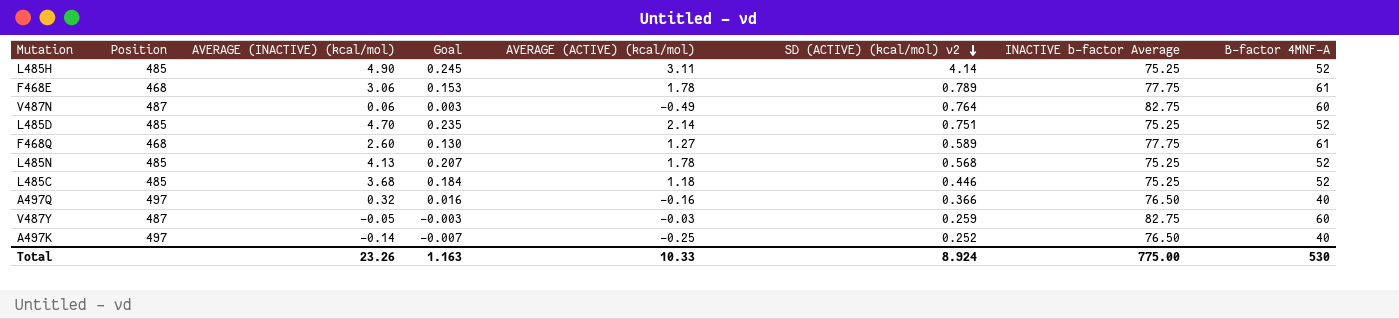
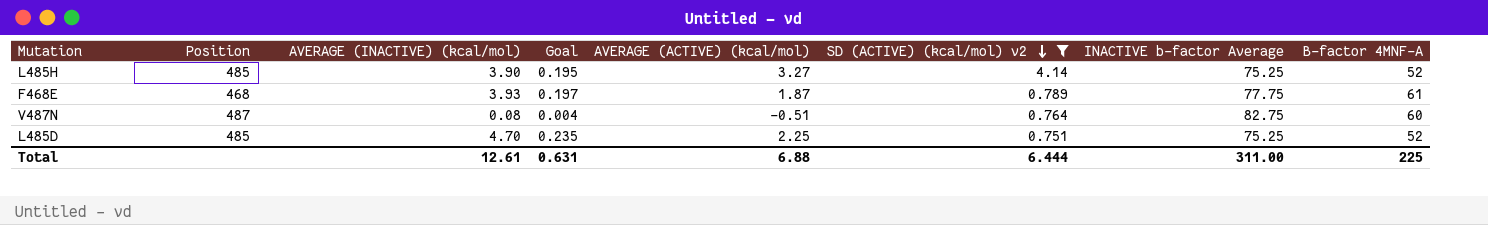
filter: none -> SD (ACTIVE) (kcal/mol) v2 >= 0.751
L485H | AVERAGE (INACTIVE) (kcal/mol): 4.90 -> 3.90
L485H | Goal: 0.245 -> 0.195
L485H | AVERAGE (ACTIVE) (kcal/mol): 3.11 -> 3.27
F468E | AVERAGE (INACTIVE) (kcal/mol): 3.06 -> 3.93
F468E | Goal: 0.153 -> 0.197
F468E | AVERAGE (ACTIVE) (kcal/mol): 1.78 -> 1.87
V487N | AVERAGE (INACTIVE) (kcal/mol): 0.06 -> 0.08
V487N | Goal: 0.003 -> 0.004
V487N | AVERAGE (ACTIVE) (kcal/mol): -0.49 -> -0.51
L485D | AVERAGE (ACTIVE) (kcal/mol): 2.14 -> 2.25
Total | AVERAGE (INACTIVE) (kcal/mol): 23.26 -> 12.61
Total | Goal: 1.163 -> 0.631
Total | AVERAGE (ACTIVE) (kcal/mol): 10.33 -> 6.88
Total | SD (ACTIVE) (kcal/mol) v2: 8.924 -> 6.444
Total | INACTIVE b-factor Average: 775.00 -> 311.00
Total | B-factor 4MNF-A: 530 -> 225

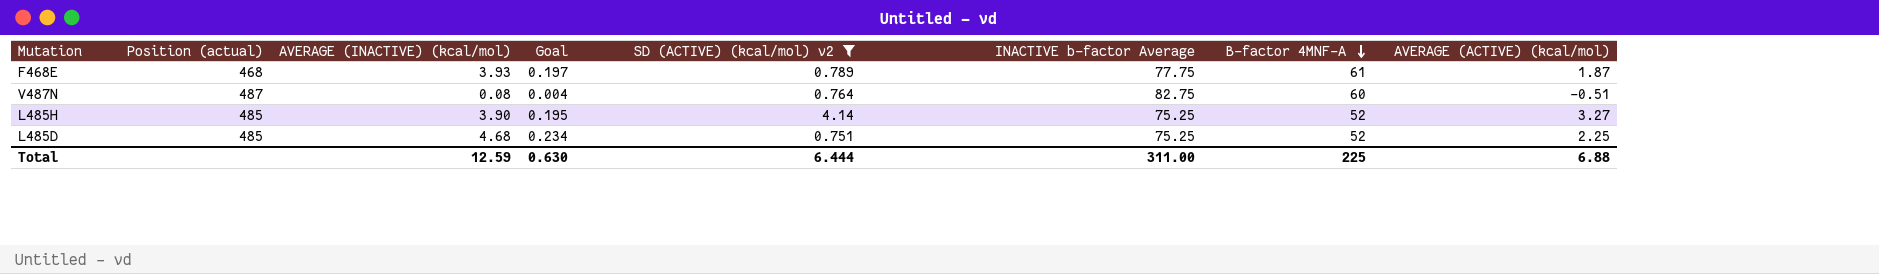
row order: SD (ACTIVE) (kcal/mol) v2 descending -> B-factor 4MNF-A descending
column name: Position -> Position (actual)
column AVERAGE (ACTIVE) (kcal/mol) | position: 5 -> 8
L485D | AVERAGE (INACTIVE) (kcal/mol): 4.70 -> 4.68
L485D | Goal: 0.235 -> 0.234
Total | AVERAGE (INACTIVE) (kcal/mol): 12.61 -> 12.59
Total | Goal: 0.631 -> 0.630

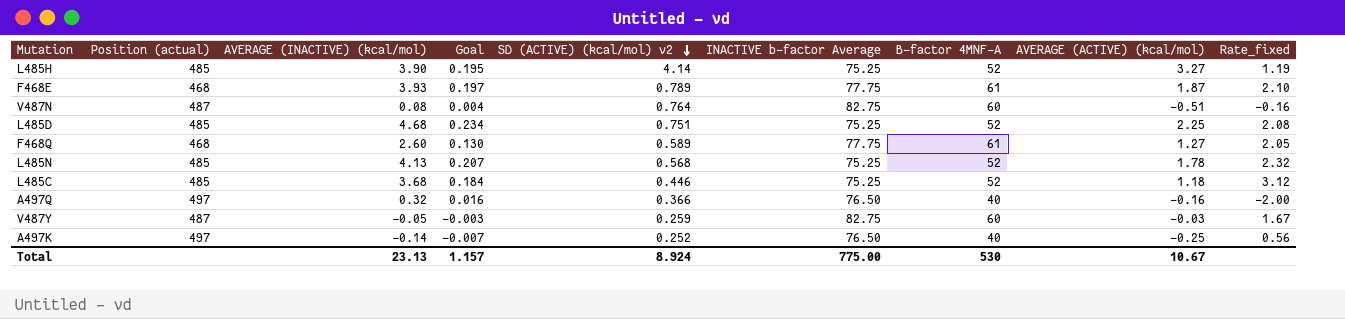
filter: SD (ACTIVE) (kcal/mol) v2 >= 0.751 -> none
row order: B-factor 4MNF-A descending -> SD (ACTIVE) (kcal/mol) v2 descending
column Rate_fixed | formula: none -> [AVERAGE (INACTIVE) (kcal/mol)] / [AVERAGE (ACTIVE) (kcal/mol)]
Total | AVERAGE (INACTIVE) (kcal/mol): 12.59 -> 23.13
Total | Goal: 0.630 -> 1.157
Total | SD (ACTIVE) (kcal/mol) v2: 6.444 -> 8.924
Total | INACTIVE b-factor Average: 311.00 -> 775.00
Total | B-factor 4MNF-A: 225 -> 530
Total | AVERAGE (ACTIVE) (kcal/mol): 6.88 -> 10.67

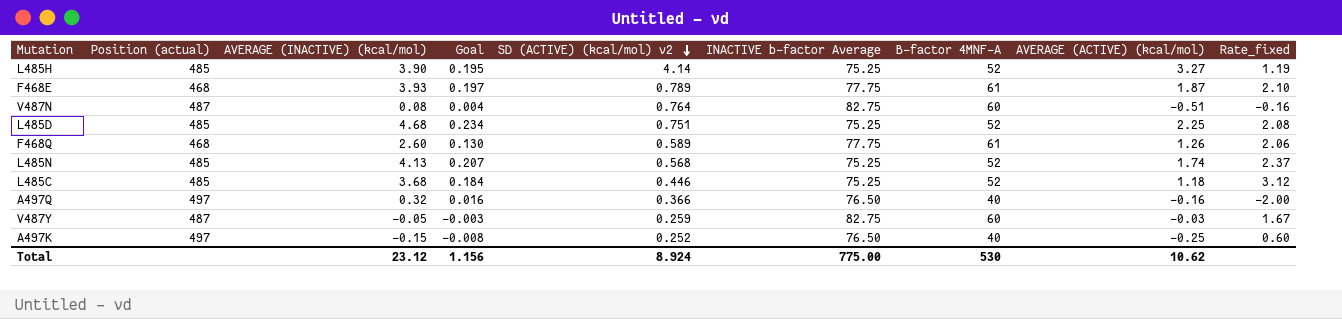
F468Q | AVERAGE (ACTIVE) (kcal/mol): 1.27 -> 1.26
F468Q | Rate_fixed: 2.05 -> 2.06
L485N | AVERAGE (ACTIVE) (kcal/mol): 1.78 -> 1.74
L485N | Rate_fixed: 2.32 -> 2.37
A497K | AVERAGE (INACTIVE) (kcal/mol): -0.14 -> -0.15
A497K | Goal: -0.007 -> -0.008
A497K | Rate_fixed: 0.56 -> 0.60
Total | AVERAGE (INACTIVE) (kcal/mol): 23.13 -> 23.12
Total | Goal: 1.157 -> 1.156
Total | AVERAGE (ACTIVE) (kcal/mol): 10.67 -> 10.62

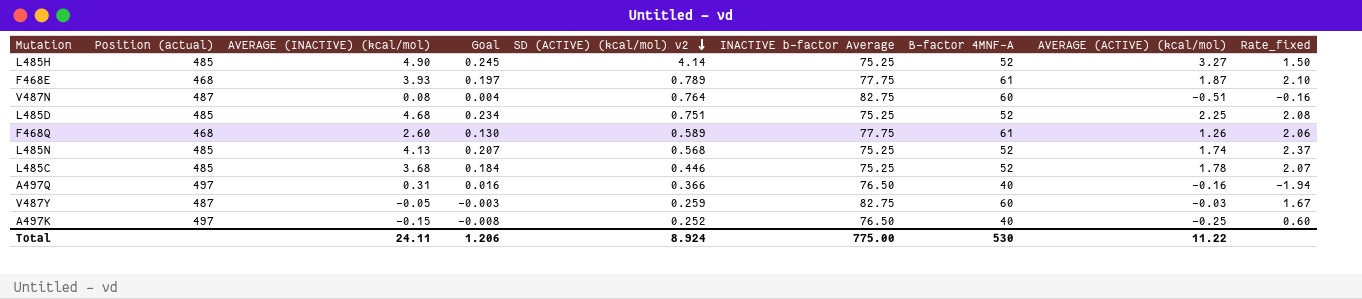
L485H | AVERAGE (INACTIVE) (kcal/mol): 3.90 -> 4.90
L485H | Goal: 0.195 -> 0.245
L485H | Rate_fixed: 1.19 -> 1.50
L485C | AVERAGE (ACTIVE) (kcal/mol): 1.18 -> 1.78
L485C | Rate_fixed: 3.12 -> 2.07
A497Q | AVERAGE (INACTIVE) (kcal/mol): 0.32 -> 0.31
A497Q | Rate_fixed: -2.00 -> -1.94
Total | AVERAGE (INACTIVE) (kcal/mol): 23.12 -> 24.11
Total | Goal: 1.156 -> 1.206
Total | AVERAGE (ACTIVE) (kcal/mol): 10.62 -> 11.22

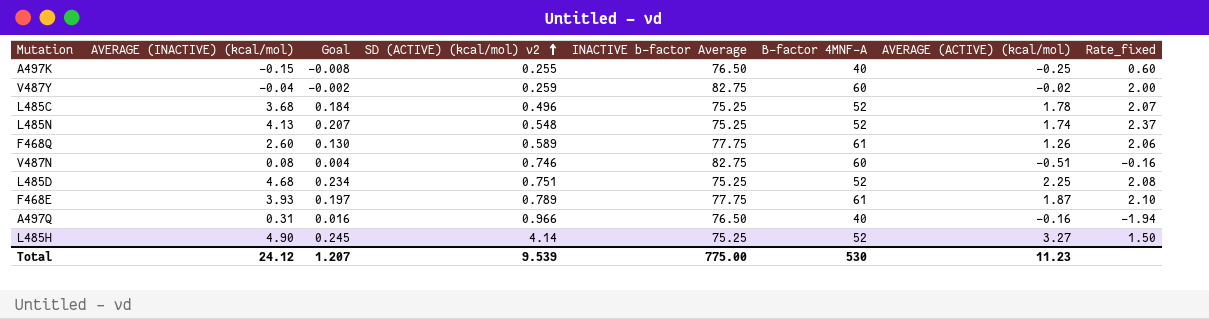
row order: SD (ACTIVE) (kcal/mol) v2 descending -> SD (ACTIVE) (kcal/mol) v2 ascending
column Position (actual) | position: 2 -> none
A497K | SD (ACTIVE) (kcal/mol) v2: 0.252 -> 0.255
V487Y | AVERAGE (INACTIVE) (kcal/mol): -0.05 -> -0.04
V487Y | Goal: -0.003 -> -0.002
V487Y | AVERAGE (ACTIVE) (kcal/mol): -0.03 -> -0.02
V487Y | Rate_fixed: 1.67 -> 2.00
L485C | SD (ACTIVE) (kcal/mol) v2: 0.446 -> 0.496
L485N | SD (ACTIVE) (kcal/mol) v2: 0.568 -> 0.548
V487N | SD (ACTIVE) (kcal/mol) v2: 0.764 -> 0.746
A497Q | SD (ACTIVE) (kcal/mol) v2: 0.366 -> 0.966
Total | AVERAGE (INACTIVE) (kcal/mol): 24.11 -> 24.12
Total | Goal: 1.206 -> 1.207
Total | SD (ACTIVE) (kcal/mol) v2: 8.924 -> 9.539
Total | AVERAGE (ACTIVE) (kcal/mol): 11.22 -> 11.23

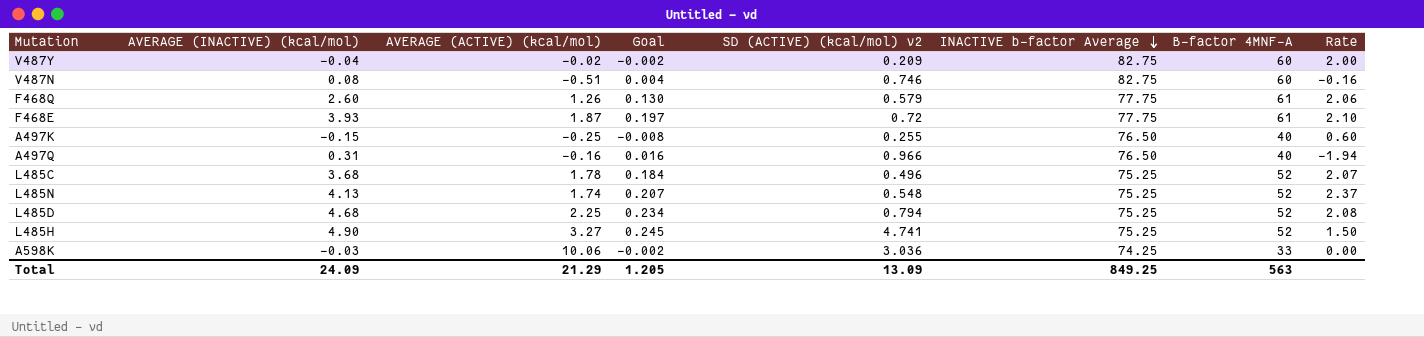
row order: SD (ACTIVE) (kcal/mol) v2 ascending -> INACTIVE b-factor Average descending
column AVERAGE (ACTIVE) (kcal/mol) | position: 7 -> 3
column name: Rate_fixed -> Rate
V487Y | SD (ACTIVE) (kcal/mol) v2: 0.259 -> 0.209
F468Q | SD (ACTIVE) (kcal/mol) v2: 0.589 -> 0.579
F468E | SD (ACTIVE) (kcal/mol) v2: 0.789 -> 0.72
L485D | SD (ACTIVE) (kcal/mol) v2: 0.751 -> 0.794
L485H | SD (ACTIVE) (kcal/mol) v2: 4.14 -> 4.741
row A598K: none -> -0.03 | 10.06 | -0.002 | 3.036 | 74.25 | 33 | 0.00
Total | AVERAGE (INACTIVE) (kcal/mol): 24.12 -> 24.09
Total | AVERAGE (ACTIVE) (kcal/mol): 11.23 -> 21.29
Total | Goal: 1.207 -> 1.205
Total | SD (ACTIVE) (kcal/mol) v2: 9.539 -> 13.09
Total | INACTIVE b-factor Average: 775.00 -> 849.25
Total | B-factor 4MNF-A: 530 -> 563

